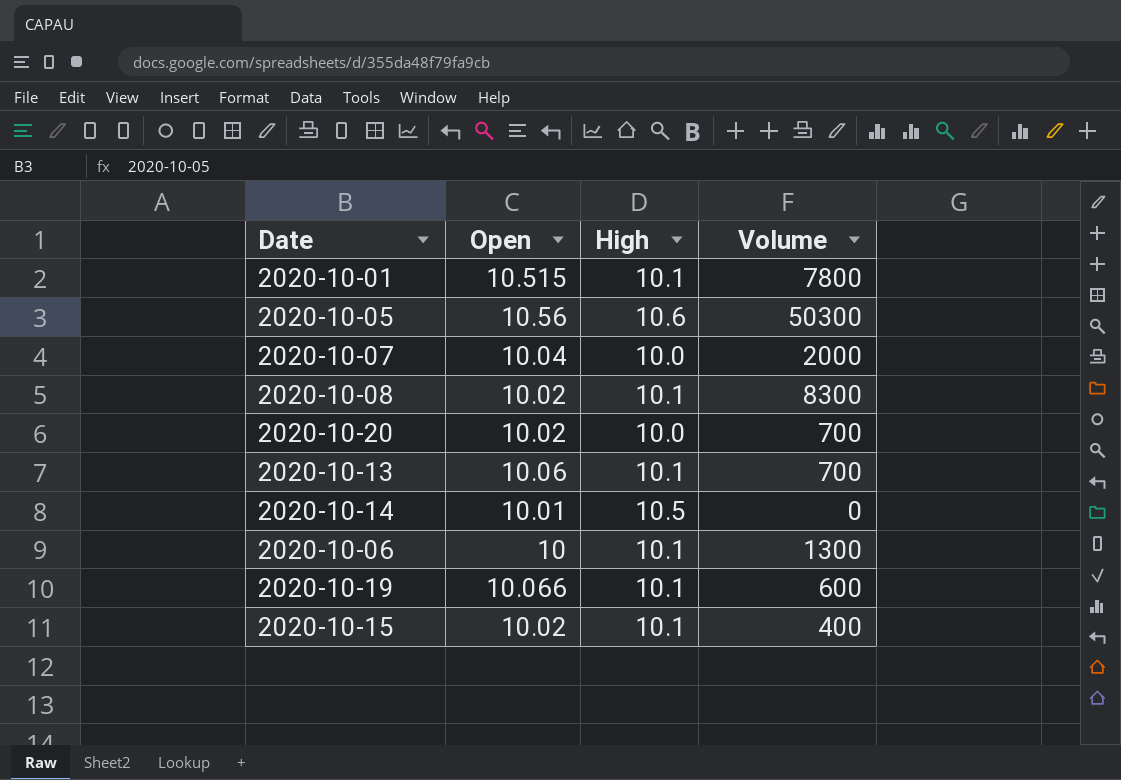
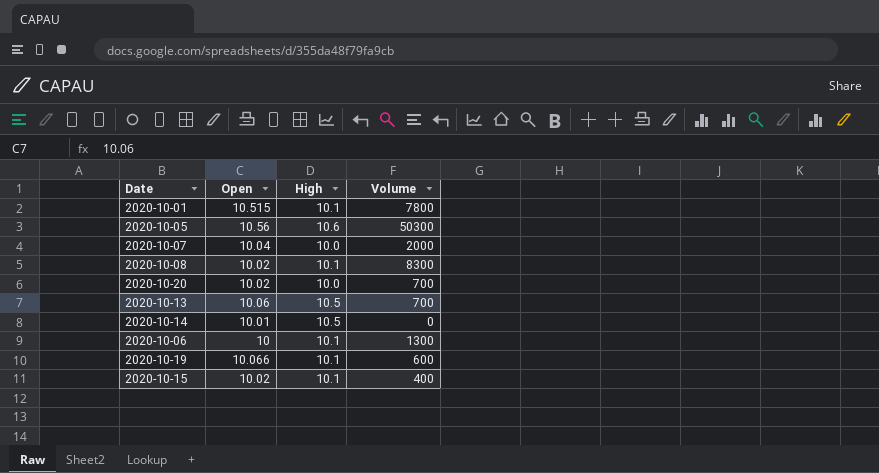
2020-10-13 | High: 10.1 -> 10.5

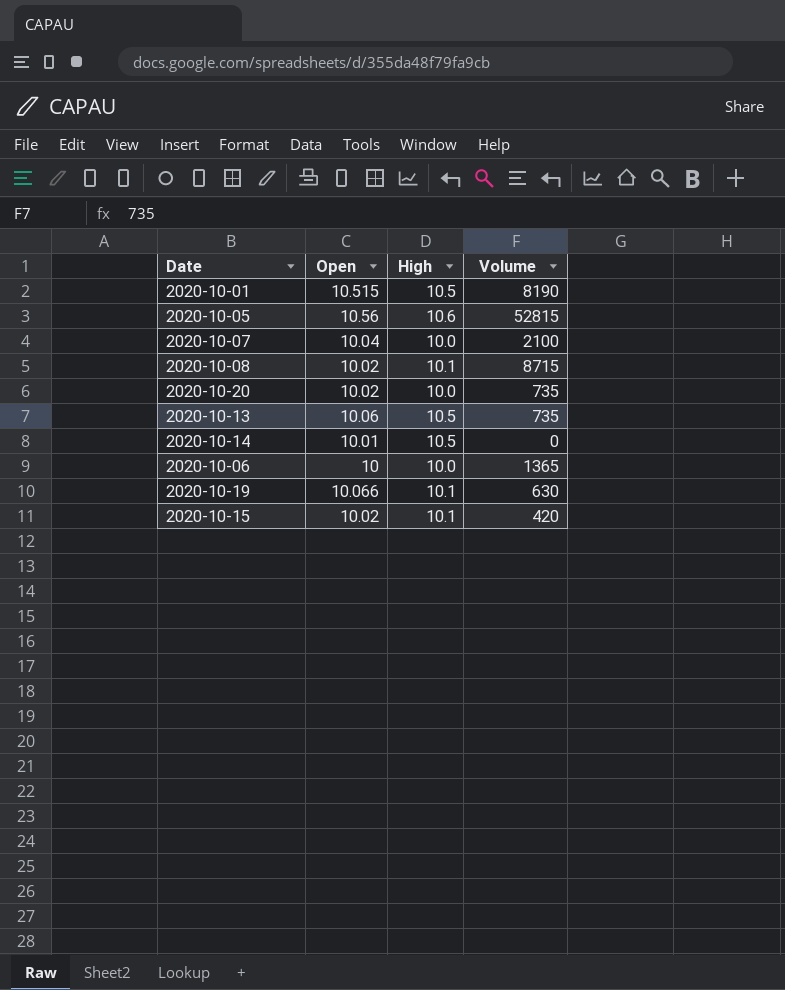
2020-10-01 | High: 10.1 -> 10.5
2020-10-01 | Volume: 7800 -> 8190
2020-10-05 | Volume: 50300 -> 52815
2020-10-07 | Volume: 2000 -> 2100
2020-10-08 | Volume: 8300 -> 8715
2020-10-20 | Volume: 700 -> 735
2020-10-13 | Volume: 700 -> 735
2020-10-06 | High: 10.1 -> 10.0
2020-10-06 | Volume: 1300 -> 1365
2020-10-19 | Volume: 600 -> 630
2020-10-15 | Volume: 400 -> 420

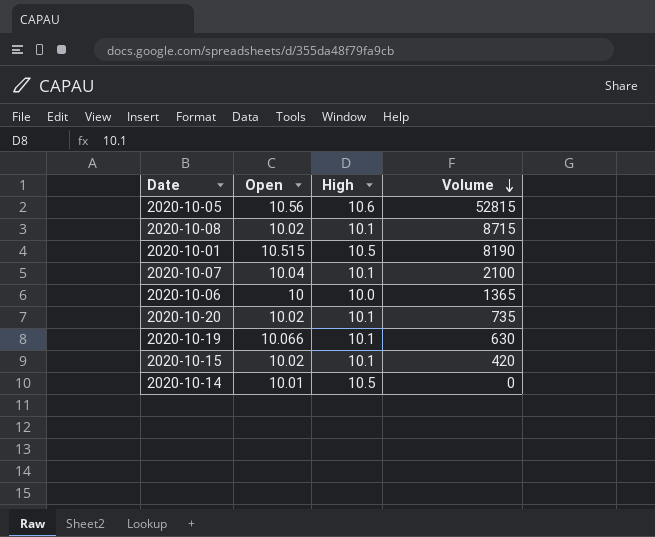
row order: none -> Volume descending
row 2020-10-13: 10.06 | 10.5 | 735 -> none
2020-10-07 | High: 10.0 -> 10.1
2020-10-20 | High: 10.0 -> 10.1

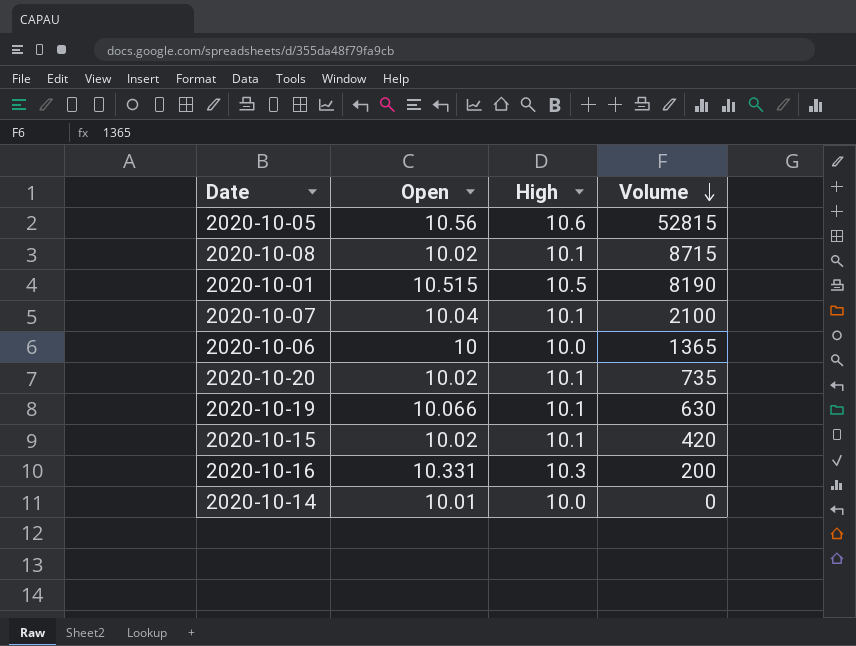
row 2020-10-16: none -> 10.331 | 10.3 | 200
2020-10-14 | High: 10.5 -> 10.0

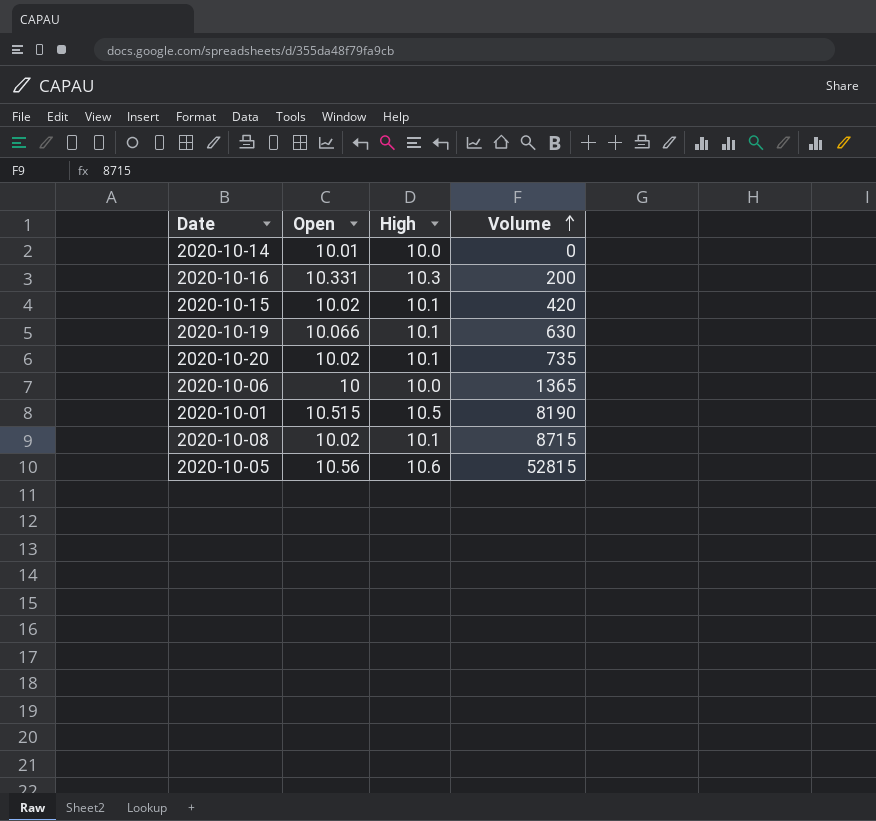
row order: Volume descending -> Volume ascending
row 2020-10-07: 10.04 | 10.1 | 2100 -> none

